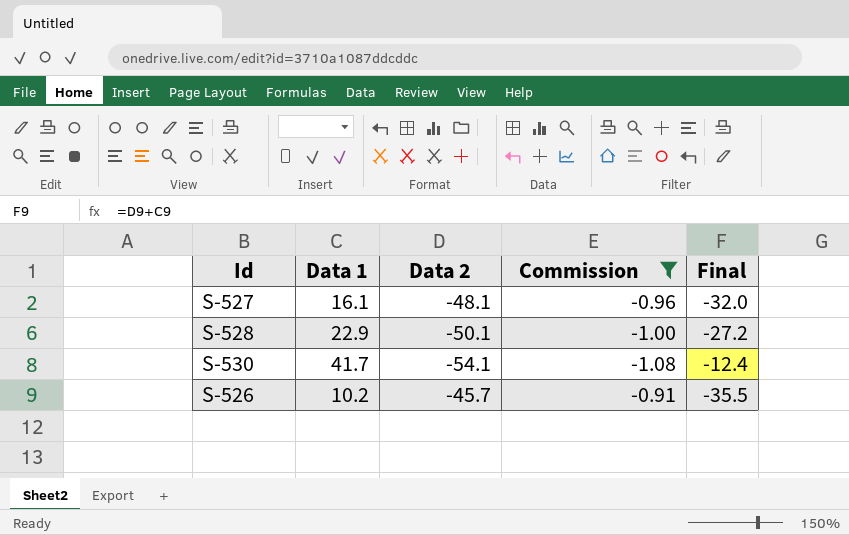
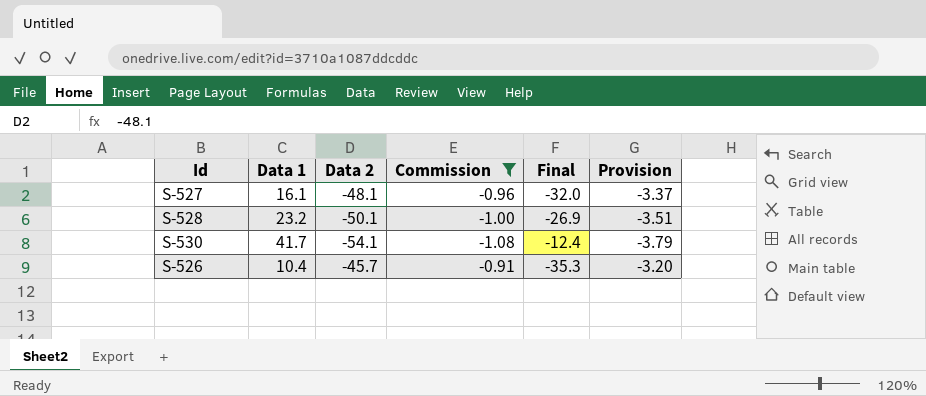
column Provision | formula: none -> [Data 2] * 0.07
S-528 | Data 1: 22.9 -> 23.2
S-528 | Final: -27.2 -> -26.9
S-526 | Data 1: 10.2 -> 10.4
S-526 | Final: -35.5 -> -35.3

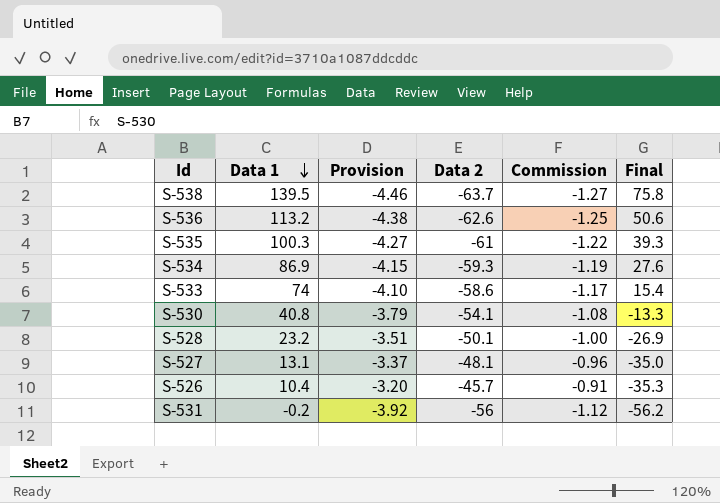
filter: Commission >= -1.08 -> none
row order: none -> Data 1 descending
column Provision | position: 6 -> 3
S-530 | Data 1: 41.7 -> 40.8
S-530 | Final: -12.4 -> -13.3
S-527 | Data 1: 16.1 -> 13.1
S-527 | Final: -32.0 -> -35.0

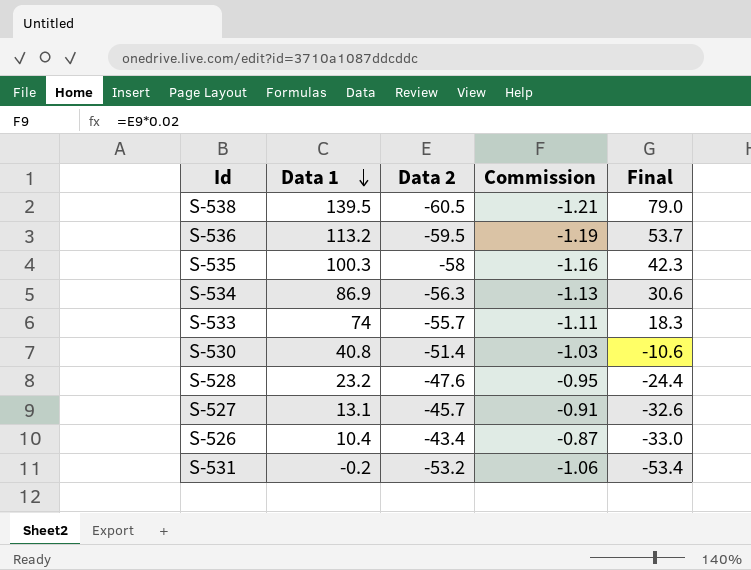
column Provision | formula: [Data 2] * 0.07 -> none
S-538 | Data 2: -63.7 -> -60.5
S-538 | Commission: -1.27 -> -1.21
S-538 | Final: 75.8 -> 79.0
S-536 | Data 2: -62.6 -> -59.5
S-536 | Commission: -1.25 -> -1.19
S-536 | Final: 50.6 -> 53.7
S-535 | Data 2: -61 -> -58
S-535 | Commission: -1.22 -> -1.16
S-535 | Final: 39.3 -> 42.3
S-534 | Data 2: -59.3 -> -56.3
S-534 | Commission: -1.19 -> -1.13
S-534 | Final: 27.6 -> 30.6
S-533 | Data 2: -58.6 -> -55.7
S-533 | Commission: -1.17 -> -1.11
S-533 | Final: 15.4 -> 18.3
S-530 | Data 2: -54.1 -> -51.4
S-530 | Commission: -1.08 -> -1.03
S-530 | Final: -13.3 -> -10.6
S-528 | Data 2: -50.1 -> -47.6
S-528 | Commission: -1.00 -> -0.95
S-528 | Final: -26.9 -> -24.4
S-527 | Data 2: -48.1 -> -45.7
S-527 | Commission: -0.96 -> -0.91
S-527 | Final: -35.0 -> -32.6
S-526 | Data 2: -45.7 -> -43.4
S-526 | Commission: -0.91 -> -0.87
S-526 | Final: -35.3 -> -33.0
S-531 | Data 2: -56 -> -53.2
S-531 | Commission: -1.12 -> -1.06
S-531 | Final: -56.2 -> -53.4

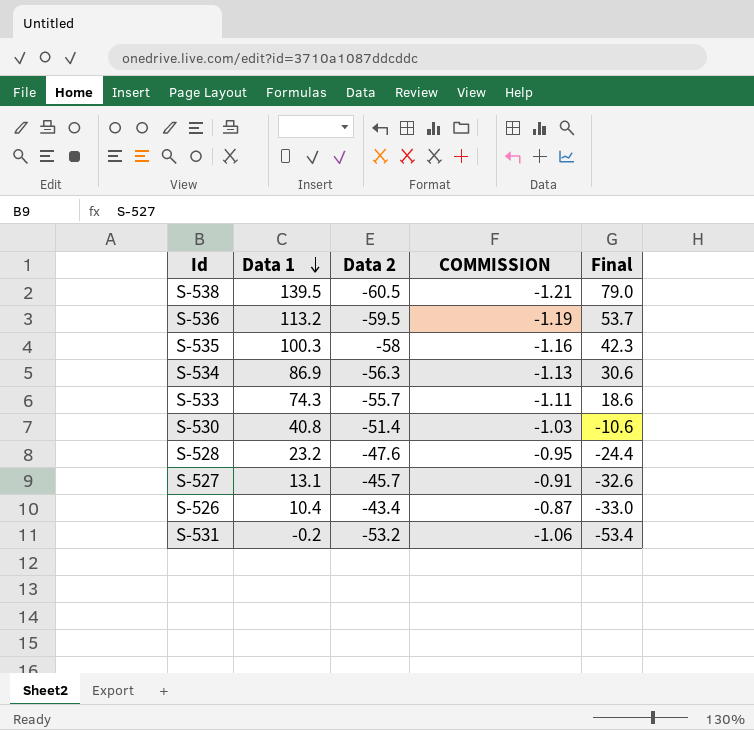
column name: Commission -> COMMISSION
S-533 | Data 1: 74 -> 74.3
S-533 | Final: 18.3 -> 18.6

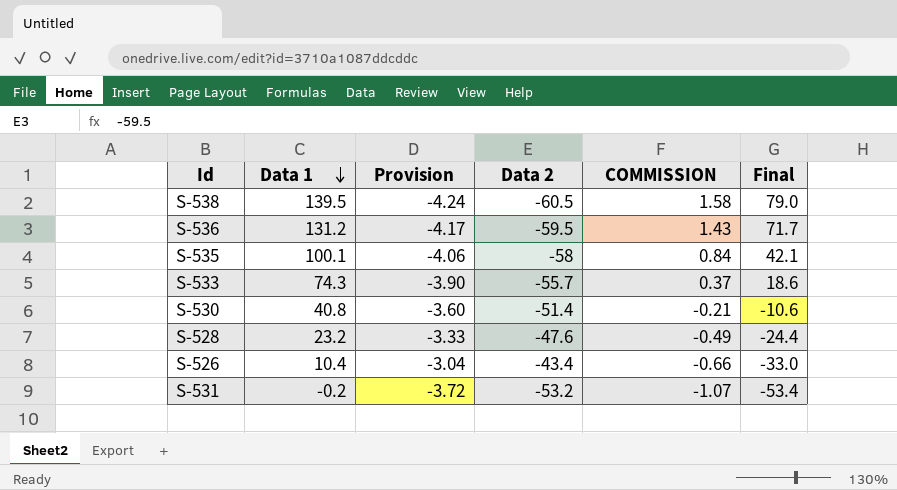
column Provision | formula: none -> [Data 2] * 0.07
column COMMISSION | formula: [Data 2] * 0.02 -> [Final] * 0.02
row S-534: 86.9 | -56.3 | -1.13 | 30.6 -> none
row S-527: 13.1 | -45.7 | -0.91 | -32.6 -> none
S-536 | Data 1: 113.2 -> 131.2
S-536 | Final: 53.7 -> 71.7
S-535 | Data 1: 100.3 -> 100.1
S-535 | Final: 42.3 -> 42.1

